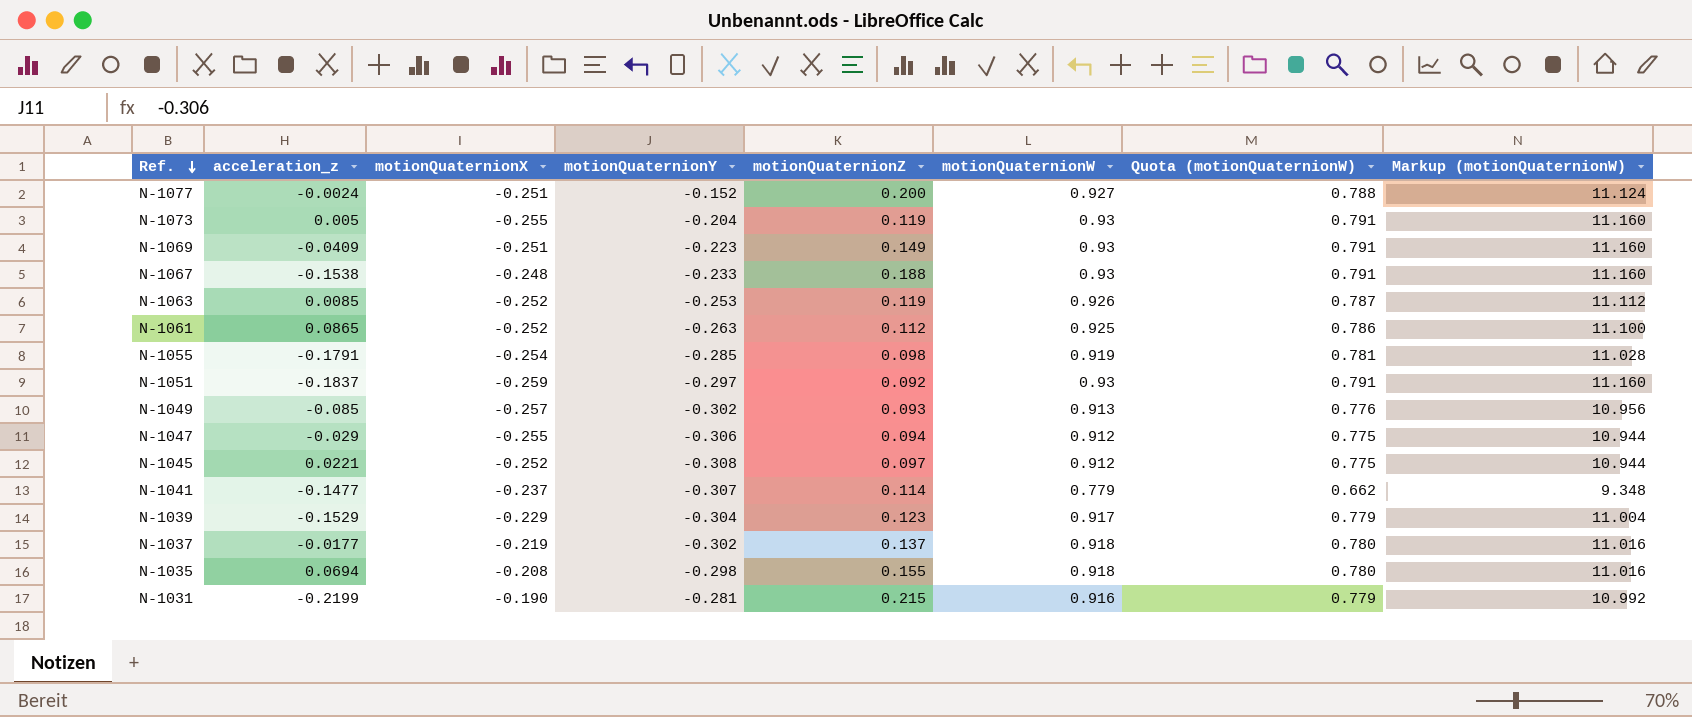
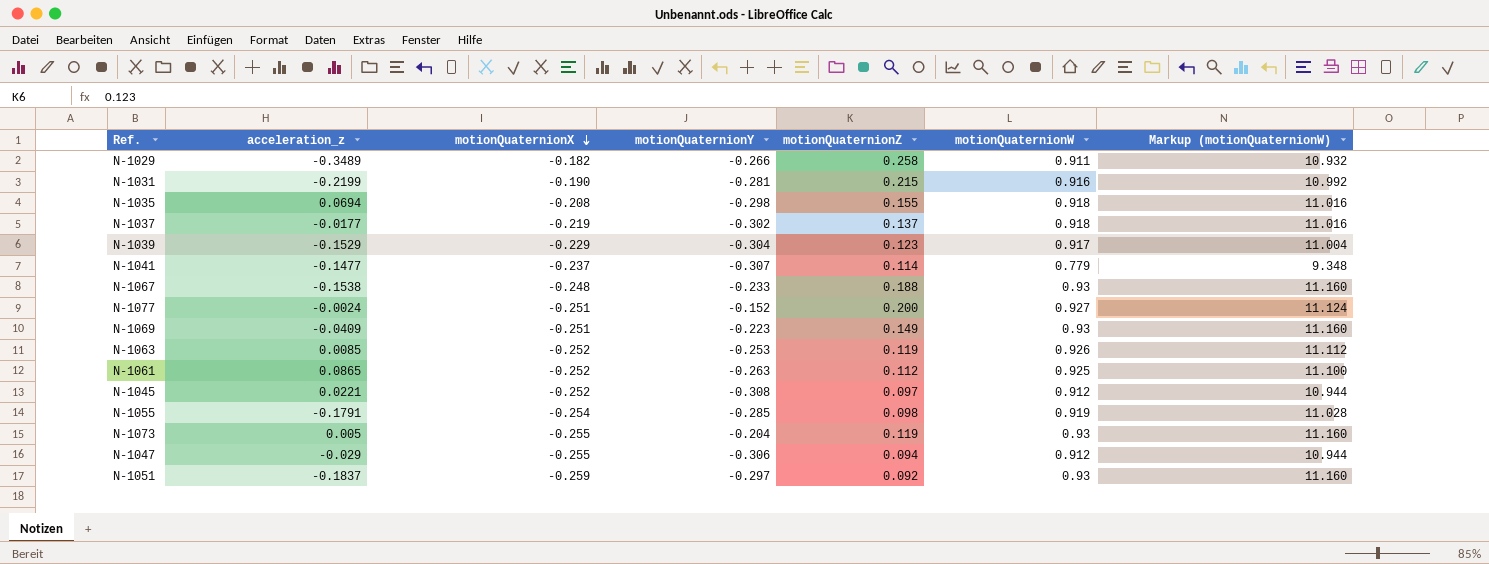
row order: Ref. descending -> motionQuaternionX descending
column Quota (motionQuaternionW) | formula: [motionQuaternionW] * 0.85 -> none
row N-1049: -0.085 | -0.257 | -0.302 | 0.093 | 0.913 | 0.776 | 10.956 -> none
row N-1029: none -> -0.3489 | -0.182 | -0.266 | 0.258 | 0.911 | 10.932

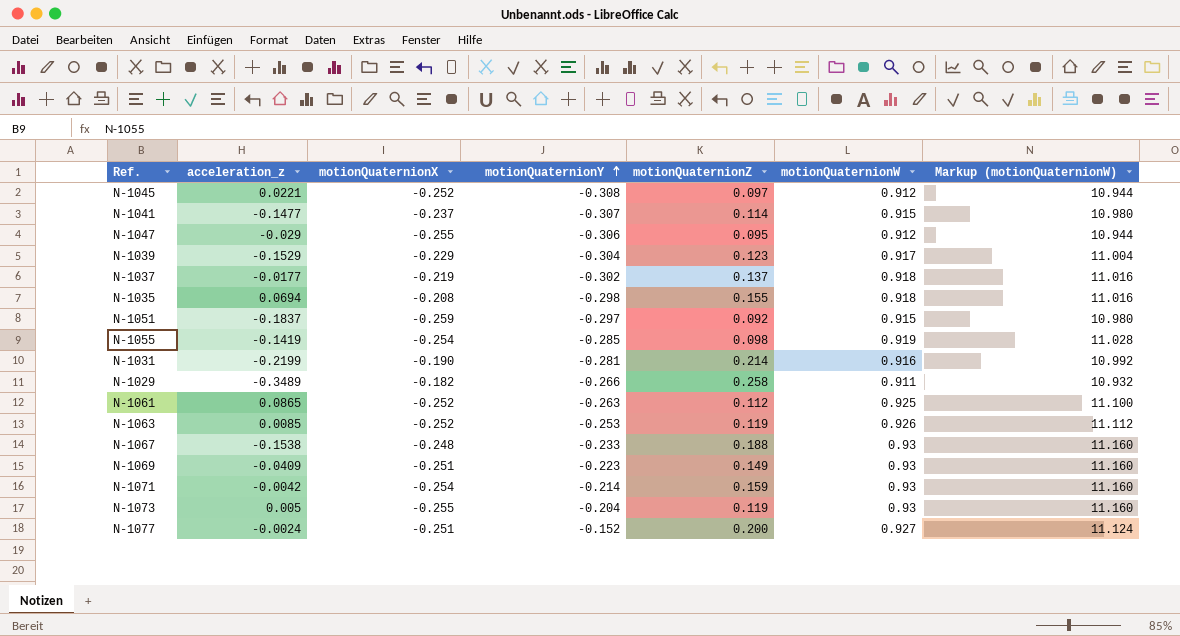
row order: motionQuaternionX descending -> motionQuaternionY ascending
N-1041 | motionQuaternionW: 0.779 -> 0.915
N-1041 | Markup (motionQuaternionW): 9.348 -> 10.980
N-1047 | motionQuaternionZ: 0.094 -> 0.095
N-1051 | motionQuaternionW: 0.93 -> 0.915
N-1051 | Markup (motionQuaternionW): 11.160 -> 10.980
N-1055 | acceleration_z: -0.1791 -> -0.1419
N-1031 | motionQuaternionZ: 0.215 -> 0.214
row N-1071: none -> -0.0042 | -0.254 | -0.214 | 0.159 | 0.93 | 11.160

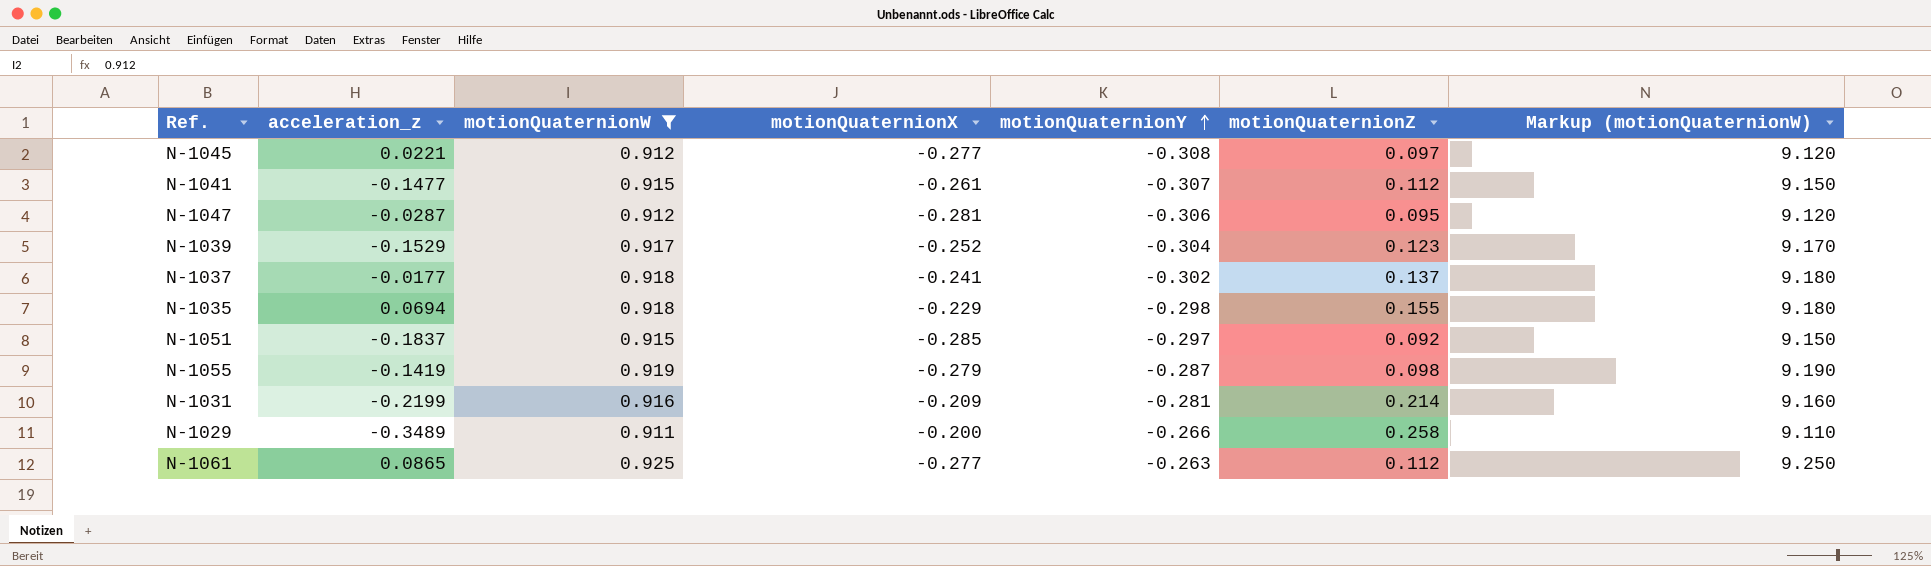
filter: none -> motionQuaternionW <= 0.925
column motionQuaternionW | position: 6 -> 3
column Markup (motionQuaternionW) | formula: [motionQuaternionW] * 12 -> [motionQuaternionW] * 10
N-1045 | motionQuaternionX: -0.252 -> -0.277
N-1041 | motionQuaternionX: -0.237 -> -0.261
N-1041 | motionQuaternionZ: 0.114 -> 0.112
N-1047 | acceleration_z: -0.029 -> -0.0287
N-1047 | motionQuaternionX: -0.255 -> -0.281
N-1039 | motionQuaternionX: -0.229 -> -0.252
N-1037 | motionQuaternionX: -0.219 -> -0.241
N-1035 | motionQuaternionX: -0.208 -> -0.229
N-1051 | motionQuaternionX: -0.259 -> -0.285
N-1055 | motionQuaternionX: -0.254 -> -0.279
N-1055 | motionQuaternionY: -0.285 -> -0.287
N-1031 | motionQuaternionX: -0.190 -> -0.209
N-1029 | motionQuaternionX: -0.182 -> -0.200
N-1061 | motionQuaternionX: -0.252 -> -0.277

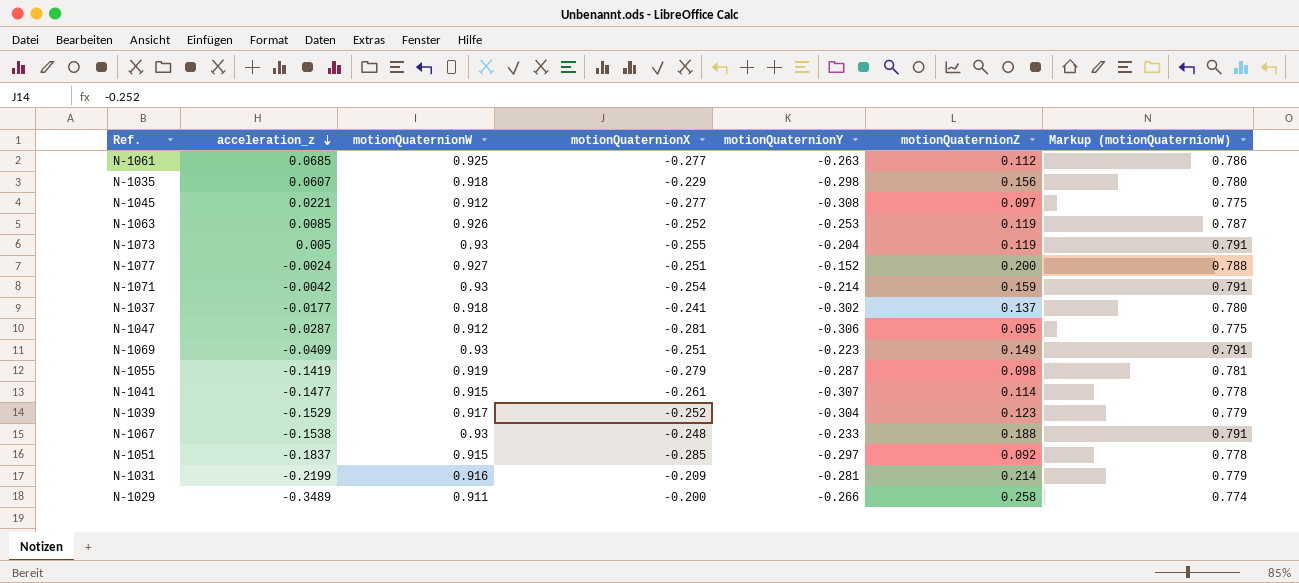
filter: motionQuaternionW <= 0.925 -> none
row order: motionQuaternionY ascending -> acceleration_z descending
column Markup (motionQuaternionW) | formula: [motionQuaternionW] * 10 -> [motionQuaternionW] * 0.85
N-1061 | acceleration_z: 0.0865 -> 0.0685
N-1035 | acceleration_z: 0.0694 -> 0.0607
N-1035 | motionQuaternionZ: 0.155 -> 0.156
N-1041 | motionQuaternionZ: 0.112 -> 0.114

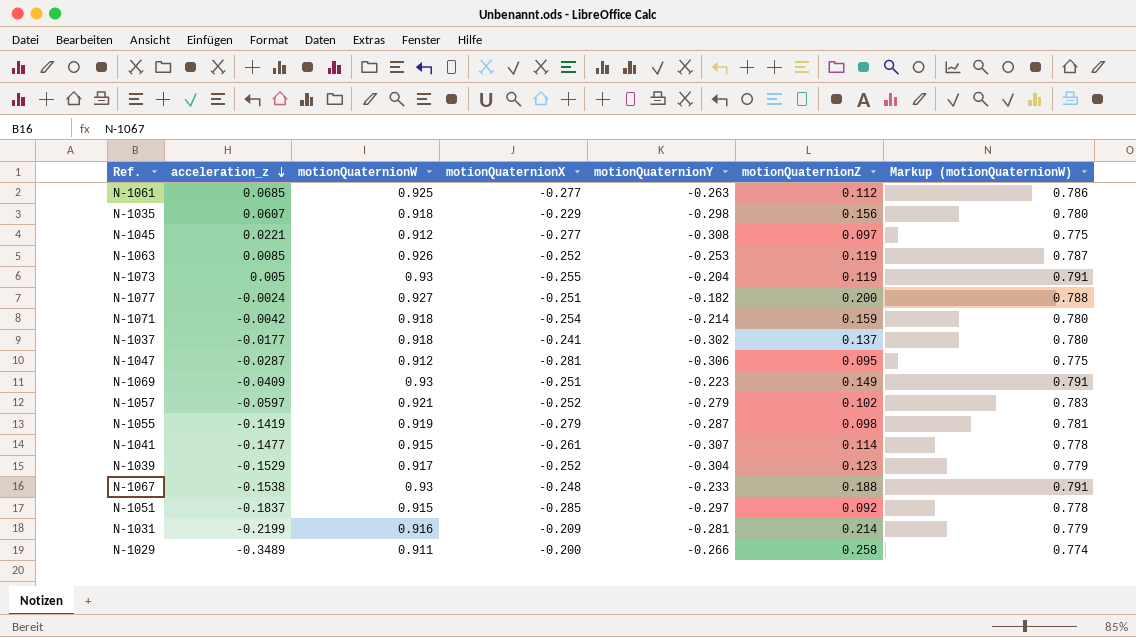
N-1077 | motionQuaternionY: -0.152 -> -0.182
N-1071 | motionQuaternionW: 0.93 -> 0.918
N-1071 | Markup (motionQuaternionW): 0.791 -> 0.780
row N-1057: none -> -0.0597 | 0.921 | -0.252 | -0.279 | 0.102 | 0.783

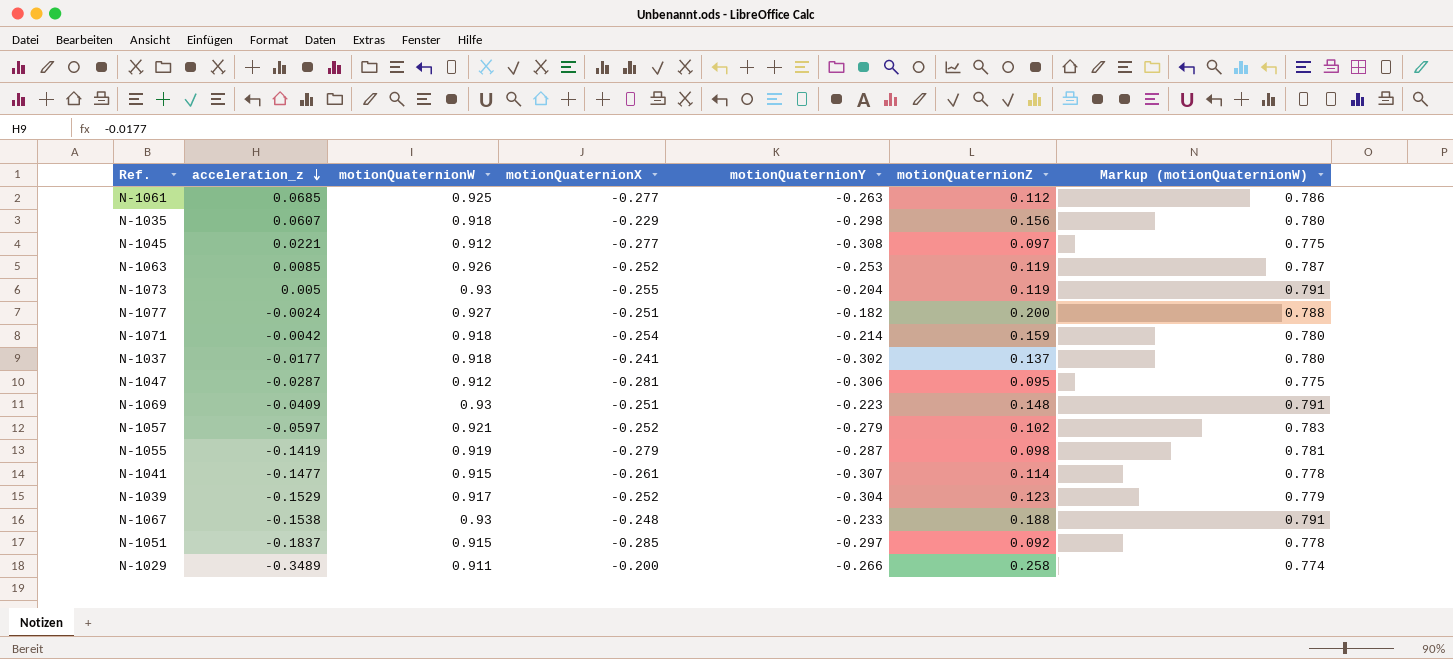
row N-1031: -0.2199 | 0.916 | -0.209 | -0.281 | 0.214 | 0.779 -> none
N-1069 | motionQuaternionZ: 0.149 -> 0.148

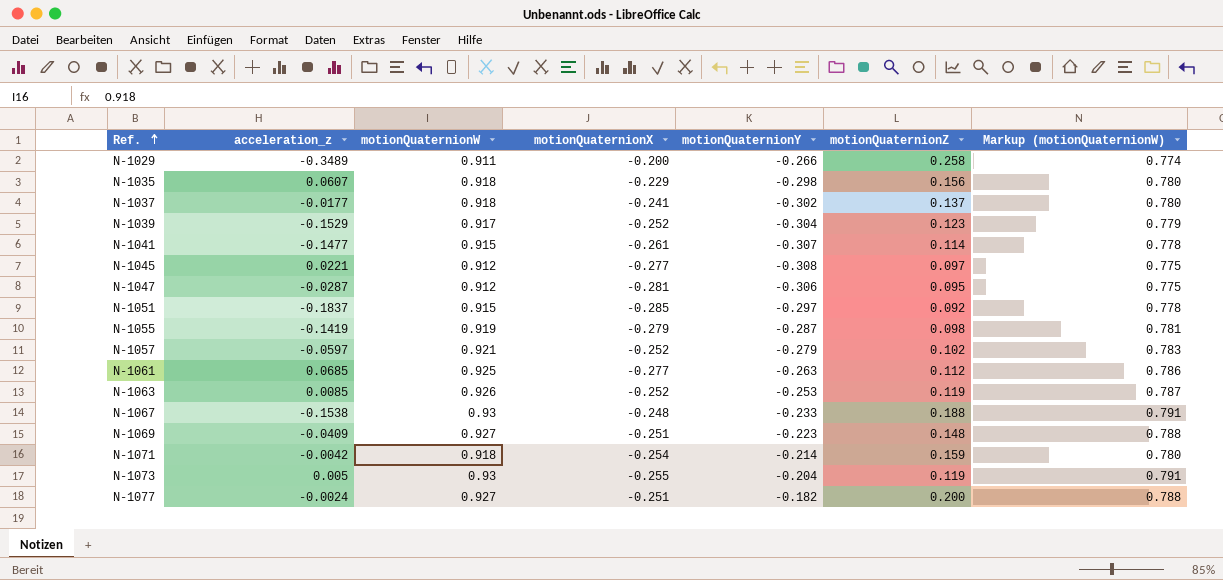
row order: acceleration_z descending -> Ref. ascending
N-1069 | motionQuaternionW: 0.93 -> 0.927
N-1069 | Markup (motionQuaternionW): 0.791 -> 0.788

